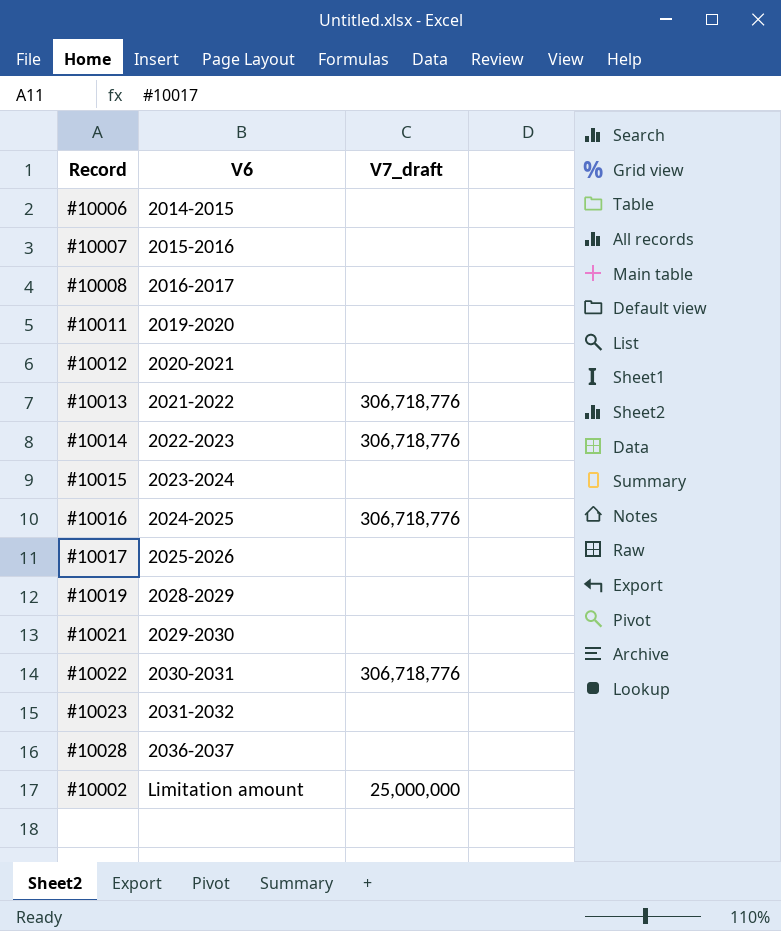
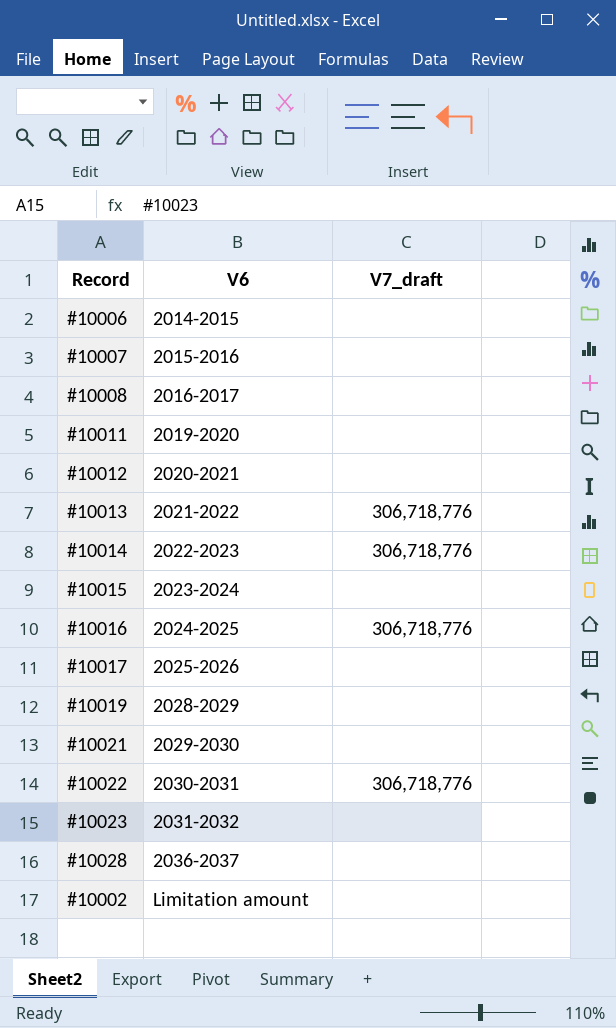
#10002 | V7_draft: 25,000,000 -> none

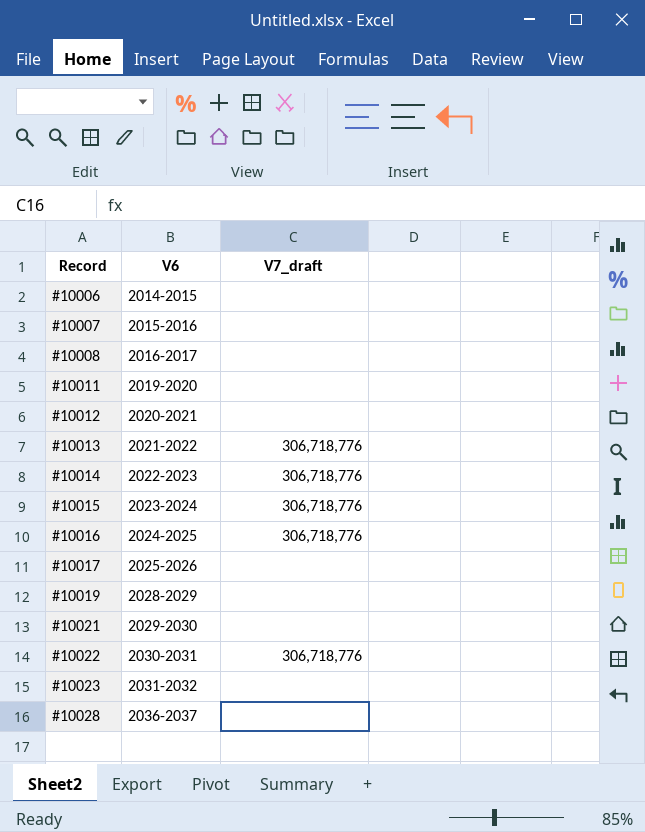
row #10002: Limitation amount | none -> none
#10015 | V7_draft: none -> 306,718,776

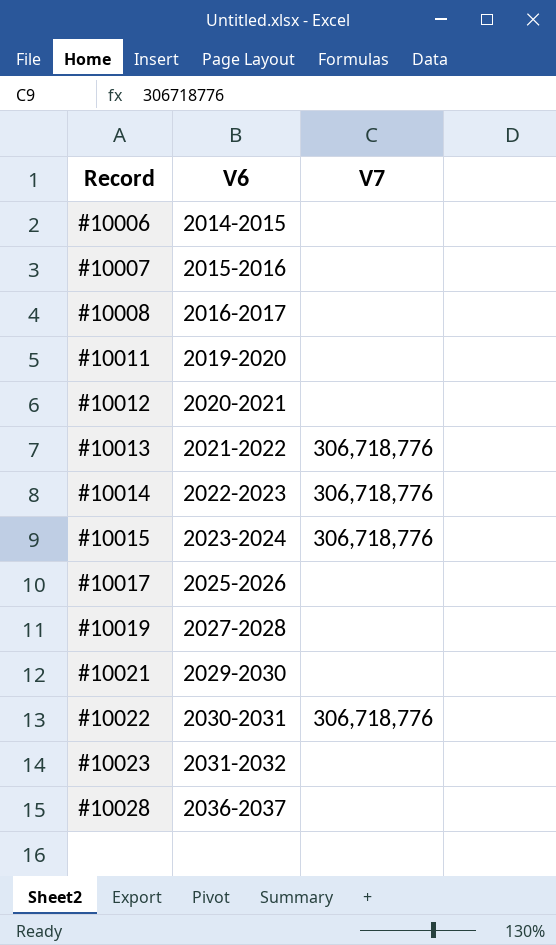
column name: V7_draft -> V7
row #10016: 2024-2025 | 306,718,776 -> none
#10019 | V6: 2028-2029 -> 2027-2028

